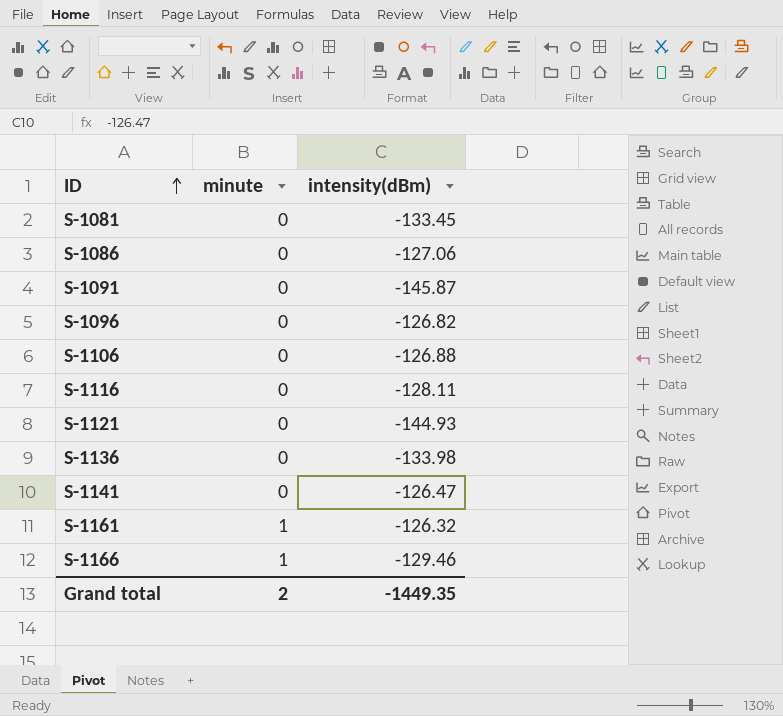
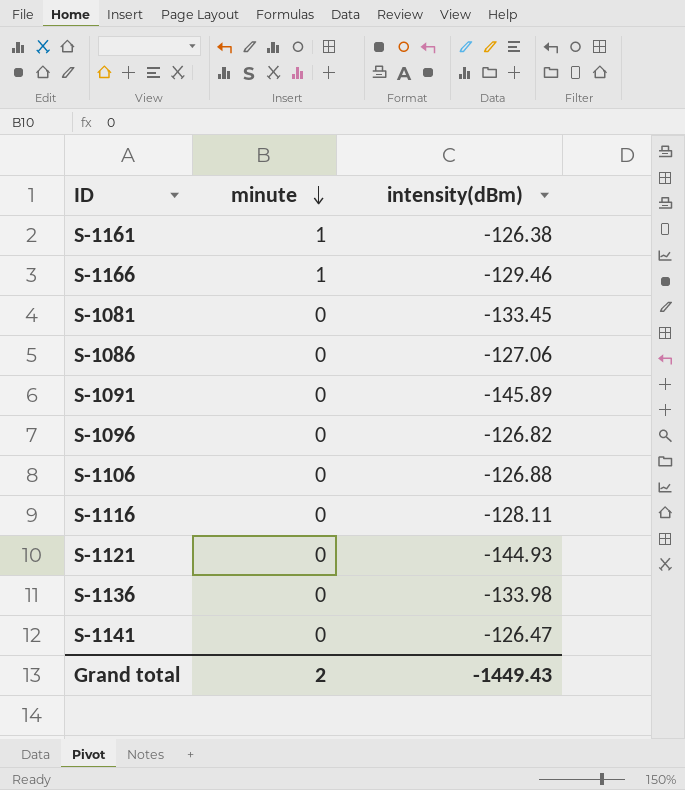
row order: ID ascending -> minute descending
S-1161 | intensity(dBm): -126.32 -> -126.38
S-1091 | intensity(dBm): -145.87 -> -145.89
Grand total | intensity(dBm): -1449.35 -> -1449.43

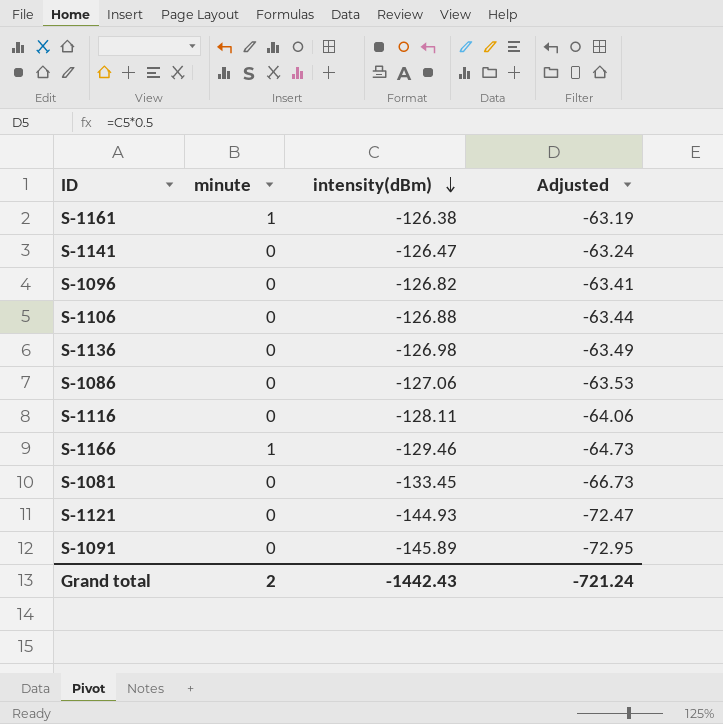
row order: minute descending -> intensity(dBm) descending
column Adjusted | formula: none -> [intensity(dBm)] * 0.5
S-1136 | intensity(dBm): -133.98 -> -126.98
Grand total | intensity(dBm): -1449.43 -> -1442.43

